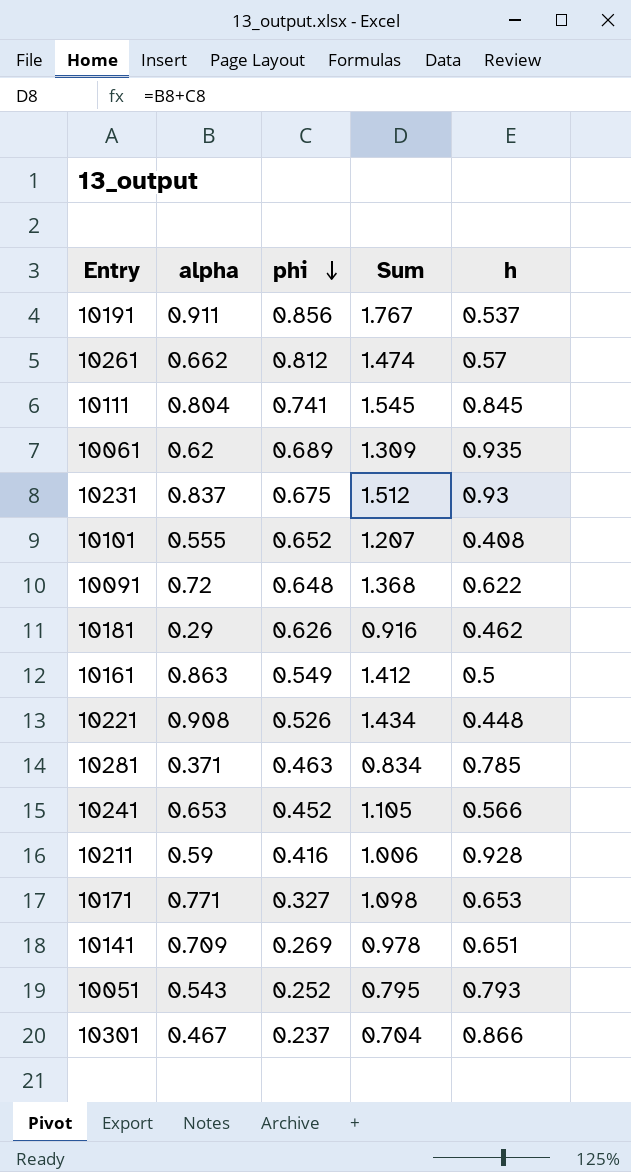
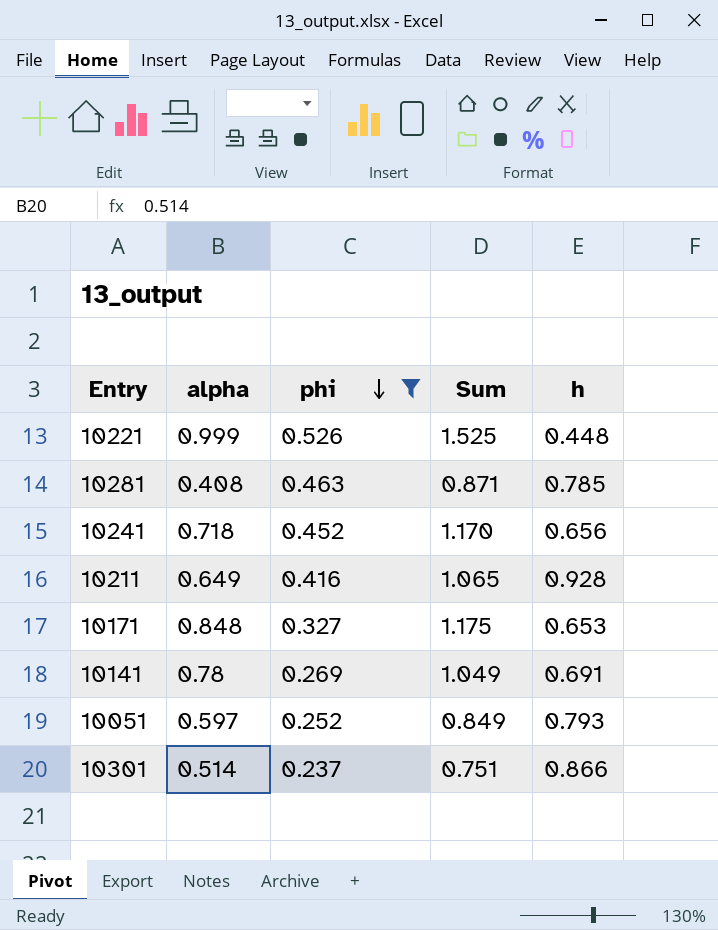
filter: none -> phi <= 0.526
10221 | alpha: 0.908 -> 0.999
10221 | Sum: 1.434 -> 1.525
10281 | alpha: 0.371 -> 0.408
10281 | Sum: 0.834 -> 0.871
10241 | alpha: 0.653 -> 0.718
10241 | Sum: 1.105 -> 1.170
10241 | h: 0.566 -> 0.656
10211 | alpha: 0.59 -> 0.649
10211 | Sum: 1.006 -> 1.065
10171 | alpha: 0.771 -> 0.848
10171 | Sum: 1.098 -> 1.175
10141 | alpha: 0.709 -> 0.78
10141 | Sum: 0.978 -> 1.049
10141 | h: 0.651 -> 0.691
10051 | alpha: 0.543 -> 0.597
10051 | Sum: 0.795 -> 0.849
10301 | alpha: 0.467 -> 0.514
10301 | Sum: 0.704 -> 0.751

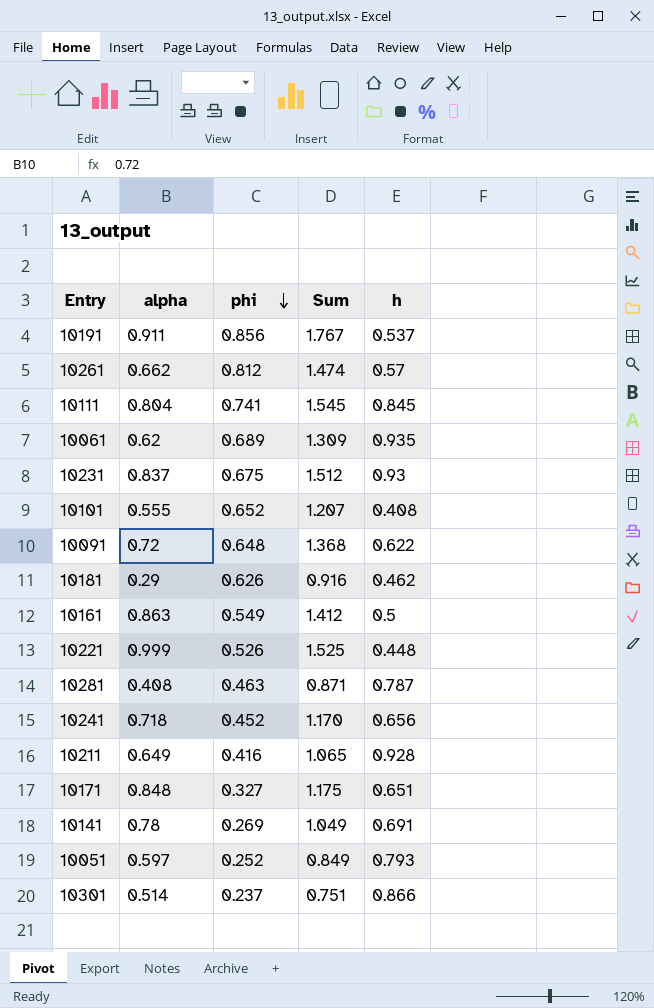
filter: phi <= 0.526 -> none
10281 | h: 0.785 -> 0.787
10171 | h: 0.653 -> 0.651

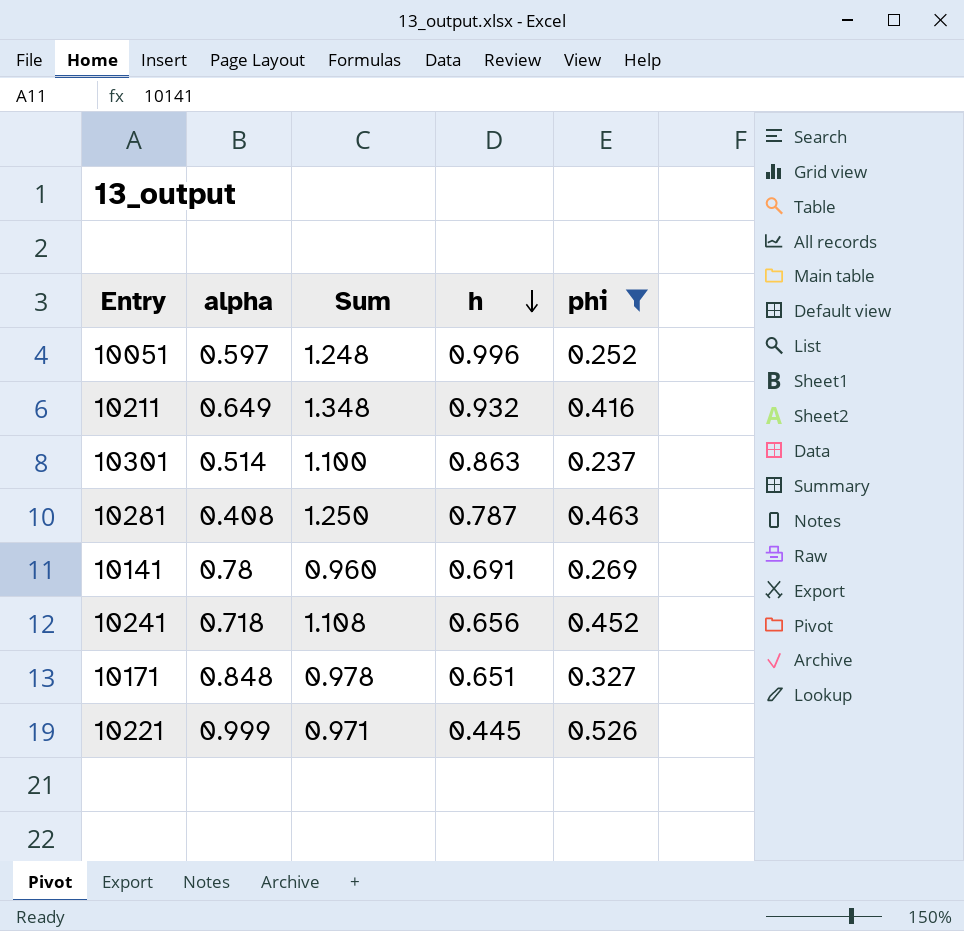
filter: none -> phi <= 0.526
row order: phi descending -> h descending
column Sum | formula: [alpha] + [phi] -> [h] + [phi]
column phi | position: 3 -> 5
10051 | h: 0.793 -> 0.996
10211 | h: 0.928 -> 0.932
10301 | h: 0.866 -> 0.863
10221 | h: 0.448 -> 0.445

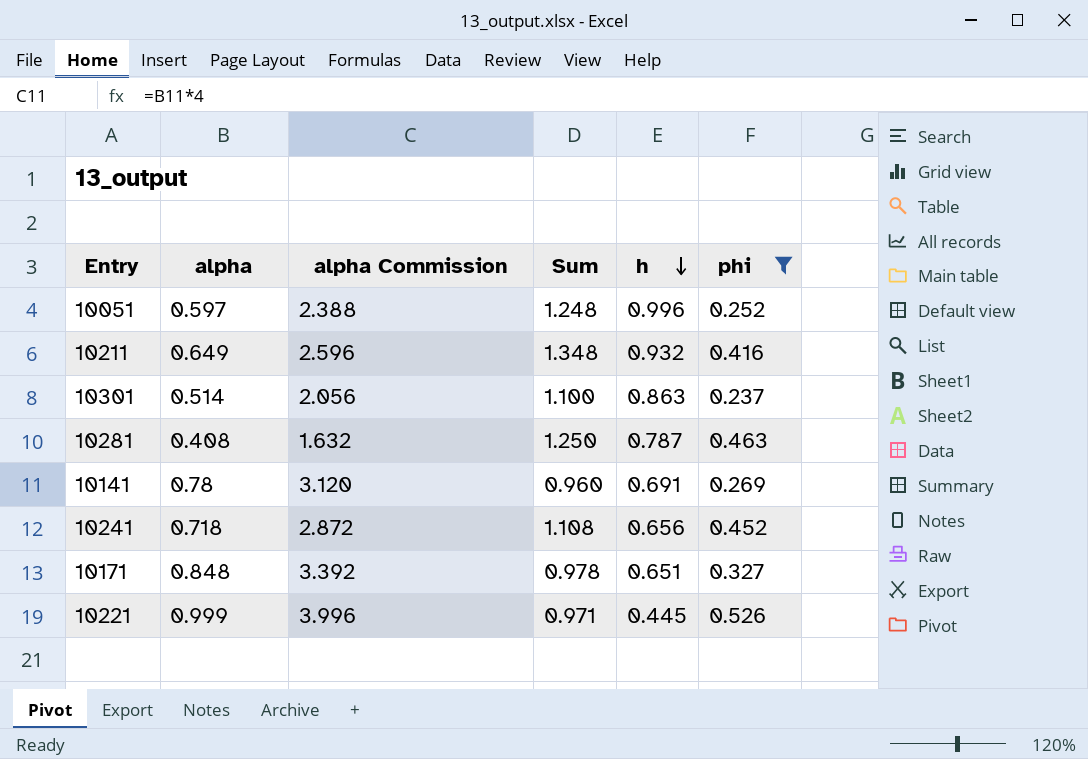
column alpha Commission | formula: none -> [alpha] * 4

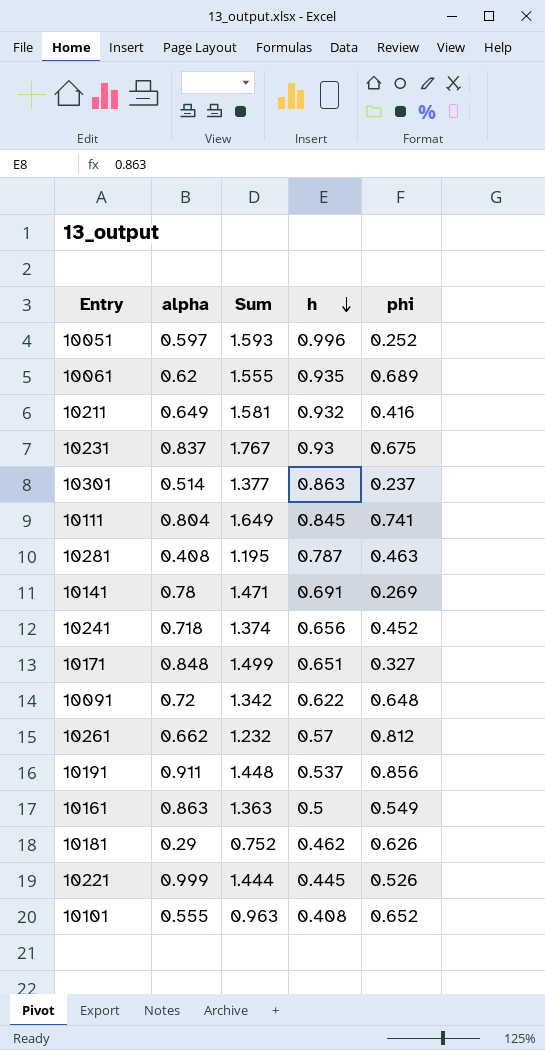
filter: phi <= 0.526 -> none
column alpha Commission | formula: [alpha] * 4 -> none
column Sum | formula: [h] + [phi] -> [alpha] + [h]

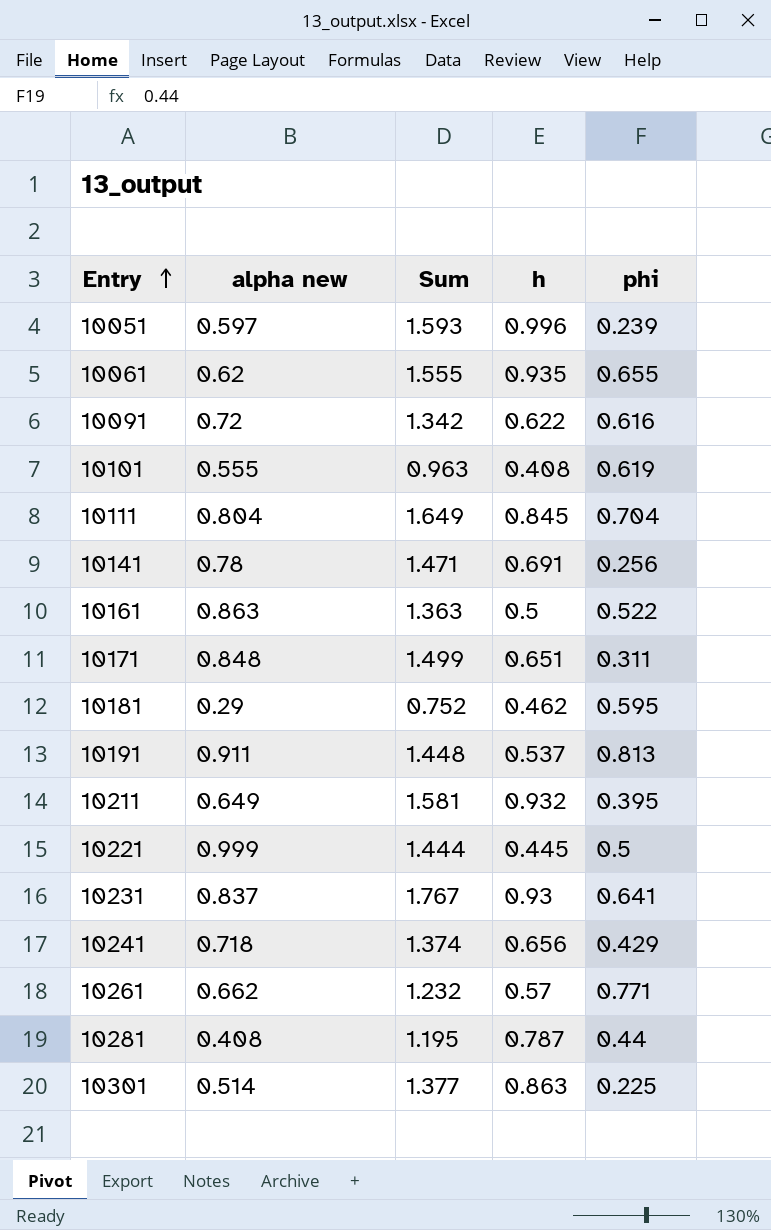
row order: h descending -> Entry ascending
column name: alpha -> alpha new
10051 | phi: 0.252 -> 0.239
10061 | phi: 0.689 -> 0.655
10091 | phi: 0.648 -> 0.616
10101 | phi: 0.652 -> 0.619
10111 | phi: 0.741 -> 0.704
10141 | phi: 0.269 -> 0.256
10161 | phi: 0.549 -> 0.522
10171 | phi: 0.327 -> 0.311
10181 | phi: 0.626 -> 0.595
10191 | phi: 0.856 -> 0.813
10211 | phi: 0.416 -> 0.395
10221 | phi: 0.526 -> 0.5
10231 | phi: 0.675 -> 0.641
10241 | phi: 0.452 -> 0.429
10261 | phi: 0.812 -> 0.771
10281 | phi: 0.463 -> 0.44
10301 | phi: 0.237 -> 0.225

